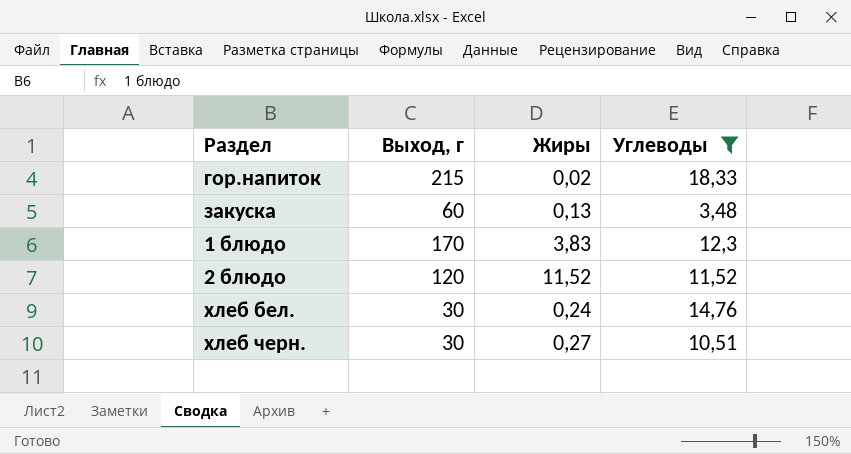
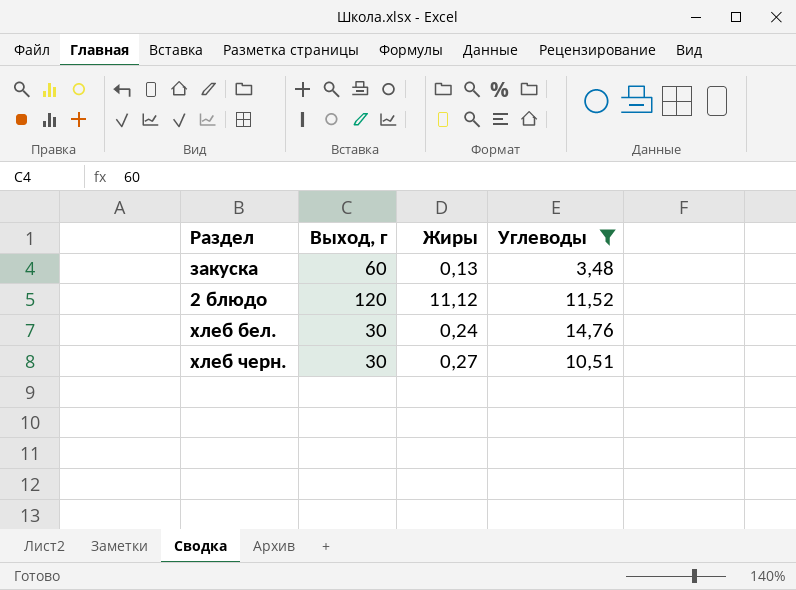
row гор.напиток: 215 | 0,02 | 18,33 -> none
row 1 блюдо: 170 | 3,83 | 12,3 -> none
2 блюдо | Жиры: 11,52 -> 11,12

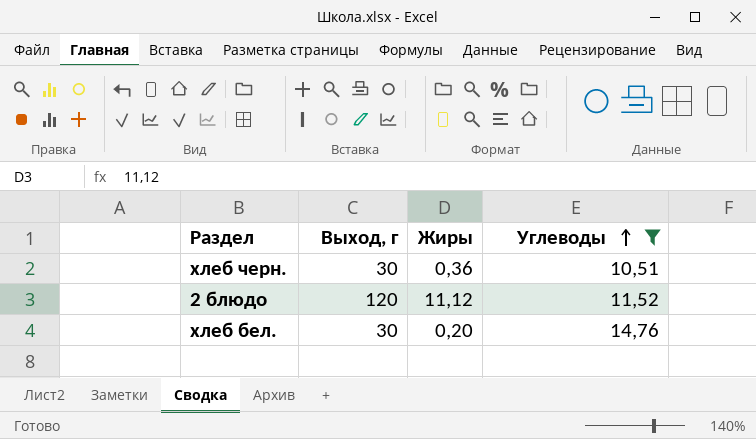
row order: none -> Углеводы ascending
row закуска: 60 | 0,13 | 3,48 -> none
хлеб черн. | Жиры: 0,27 -> 0,36
хлеб бел. | Жиры: 0,24 -> 0,20

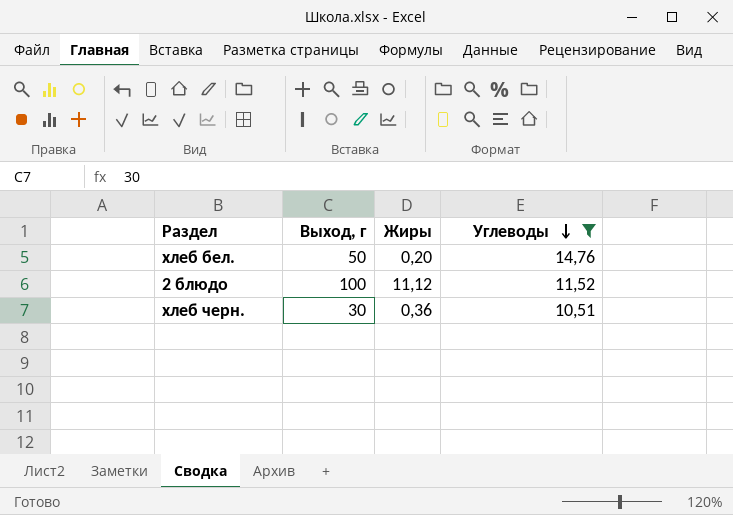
row order: Углеводы ascending -> Углеводы descending
хлеб бел. | Выход, г: 30 -> 50
2 блюдо | Выход, г: 120 -> 100

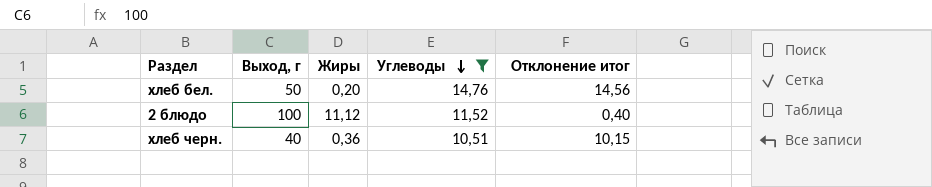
column Отклонение итог | formula: none -> [Углеводы] - [Жиры]
хлеб черн. | Выход, г: 30 -> 40

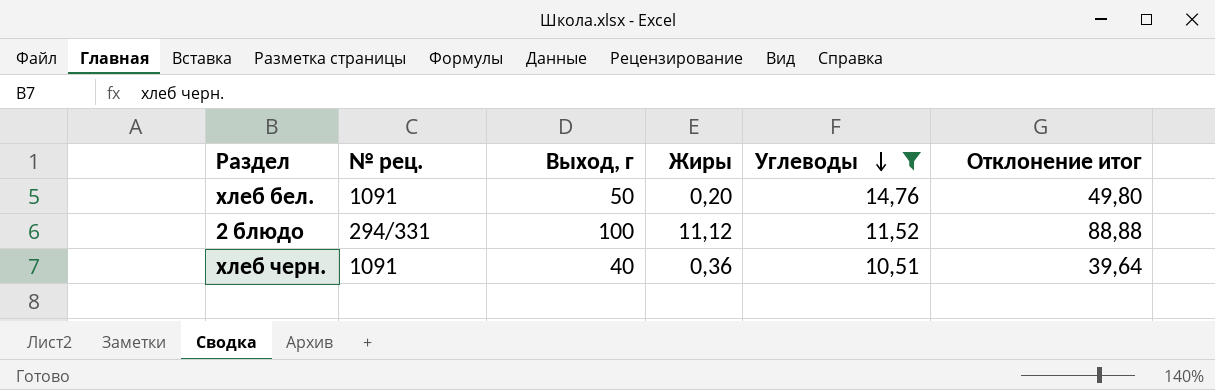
column № рец. | position: none -> 2
column Отклонение итог | formula: [Углеводы] - [Жиры] -> [Выход, г] - [Жиры]

